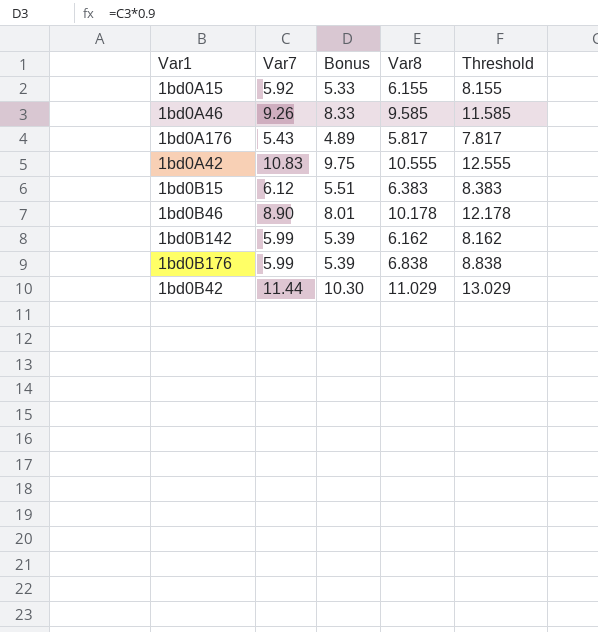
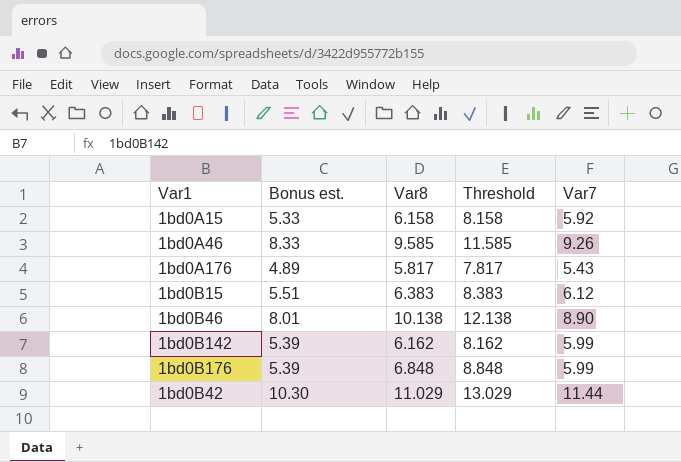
column name: Bonus -> Bonus est.
column Var7 | position: 2 -> 5
row 1bd0A42: 10.83 | 9.75 | 10.555 | 12.555 -> none
1bd0A15 | Var8: 6.155 -> 6.158
1bd0A15 | Threshold: 8.155 -> 8.158
1bd0B46 | Var8: 10.178 -> 10.138
1bd0B46 | Threshold: 12.178 -> 12.138
1bd0B176 | Var8: 6.838 -> 6.848
1bd0B176 | Threshold: 8.838 -> 8.848

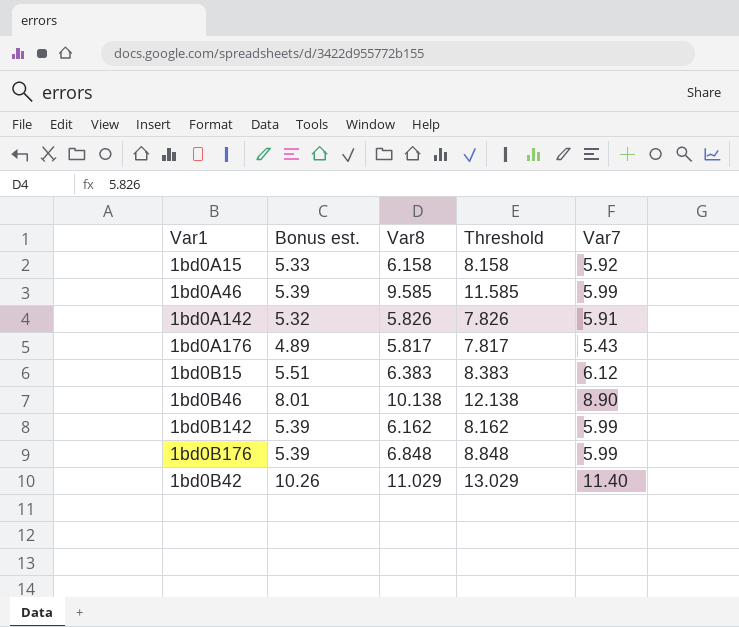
1bd0A46 | Bonus est.: 8.33 -> 5.39
1bd0A46 | Var7: 9.26 -> 5.99
row 1bd0A142: none -> 5.32 | 5.826 | 7.826 | 5.91
1bd0B42 | Bonus est.: 10.30 -> 10.26
1bd0B42 | Var7: 11.44 -> 11.40

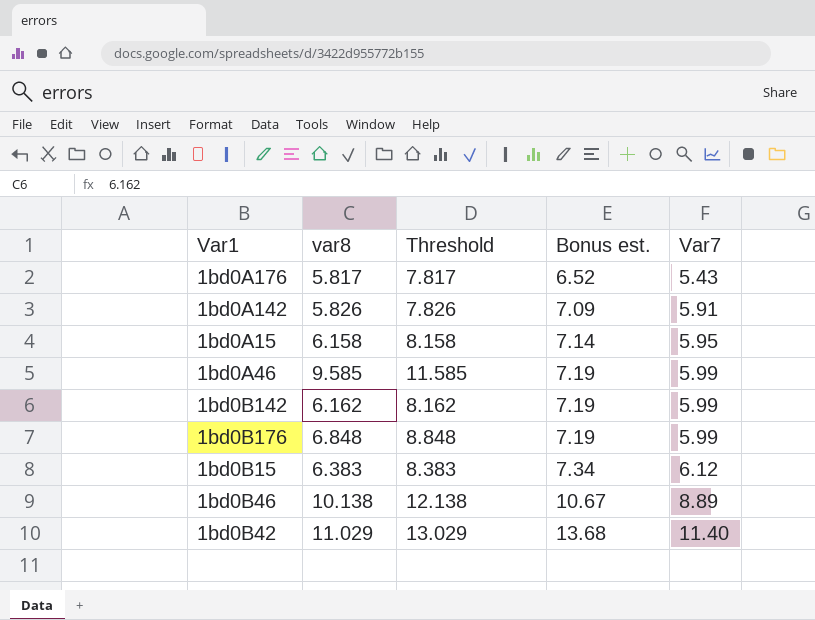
row order: none -> Bonus est. ascending
column name: Var8 -> var8
column Bonus est. | formula: [Var7] * 0.9 -> [Var7] * 1.2
column Bonus est. | position: 2 -> 4
1bd0A15 | Var7: 5.92 -> 5.95
1bd0B46 | Var7: 8.90 -> 8.89

